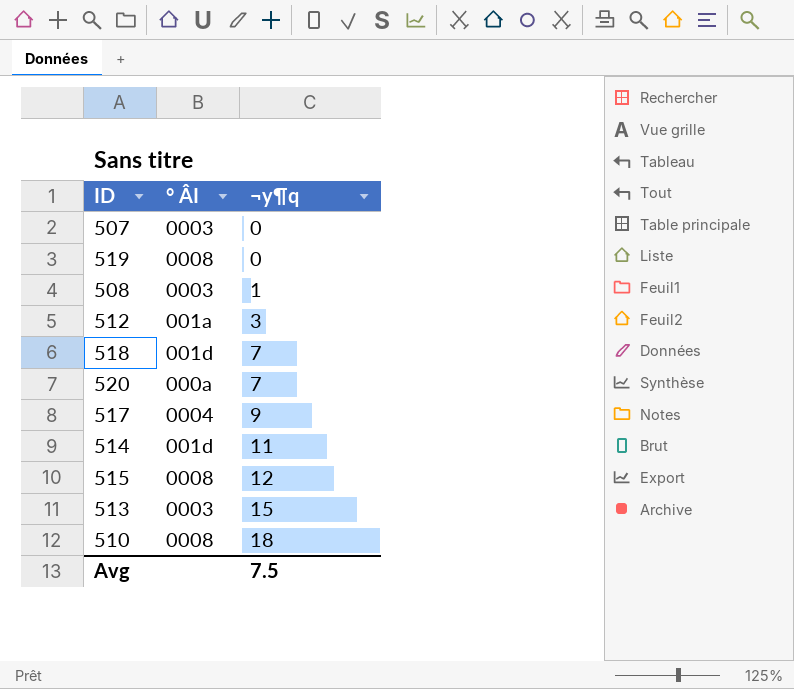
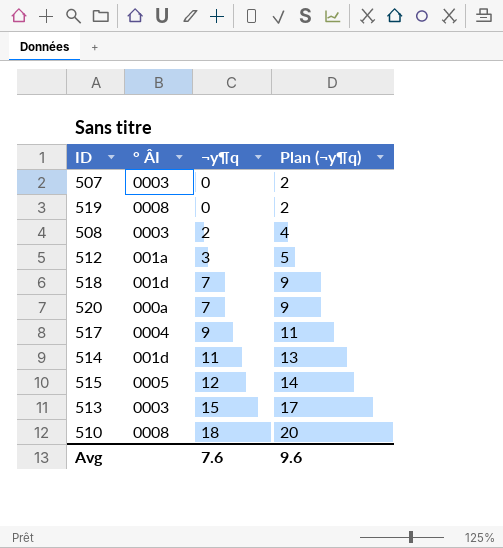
column Plan (¬y¶q) | formula: none -> [¬y¶q] + 2
508 | ¬y¶q: 1 -> 2
515 | ° ÂI: 0008 -> 0005
Avg | ¬y¶q: 7.5 -> 7.6

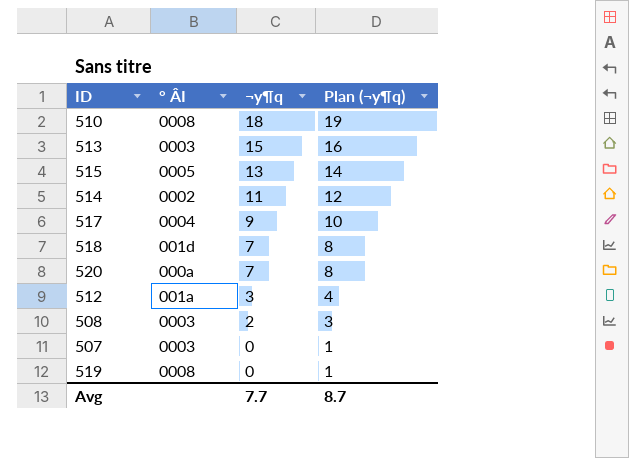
row order: ¬y¶q ascending -> ¬y¶q descending
column Plan (¬y¶q) | formula: [¬y¶q] + 2 -> [¬y¶q] + 1
515 | ¬y¶q: 12 -> 13
514 | ° ÂI: 001d -> 0002
Avg | ¬y¶q: 7.6 -> 7.7
Avg | Plan (¬y¶q): 9.6 -> 8.7

